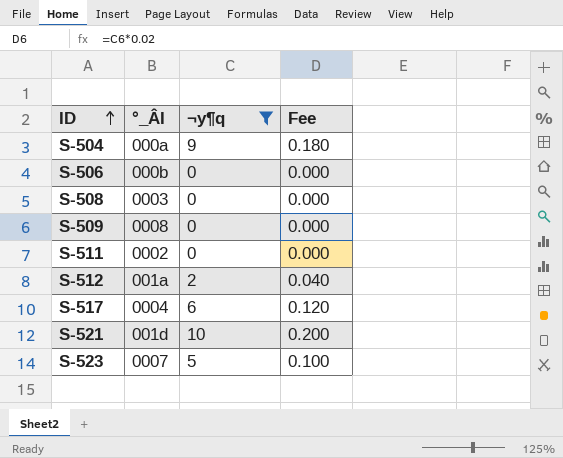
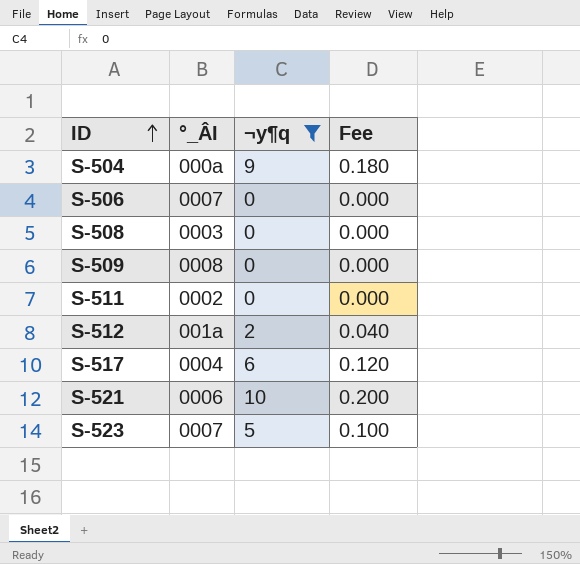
S-506 | °_ÂI: 000b -> 0007
S-521 | °_ÂI: 001d -> 0006

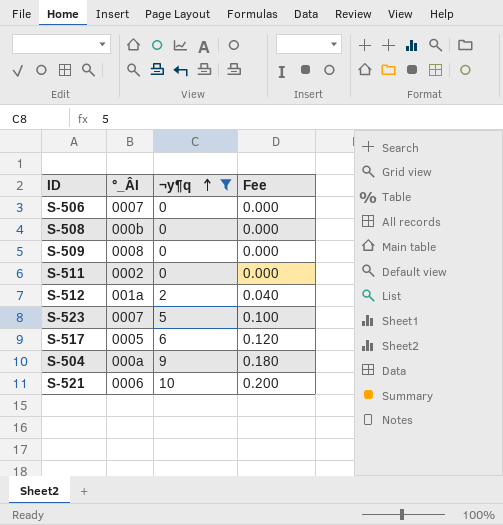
row order: ID ascending -> ¬y¶q ascending
S-508 | °_ÂI: 0003 -> 000b
S-517 | °_ÂI: 0004 -> 0005

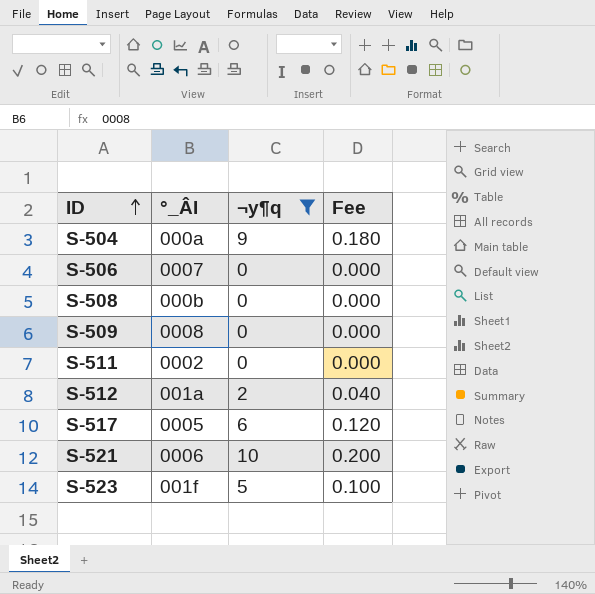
row order: ¬y¶q ascending -> ID ascending
S-523 | °_ÂI: 0007 -> 001f

